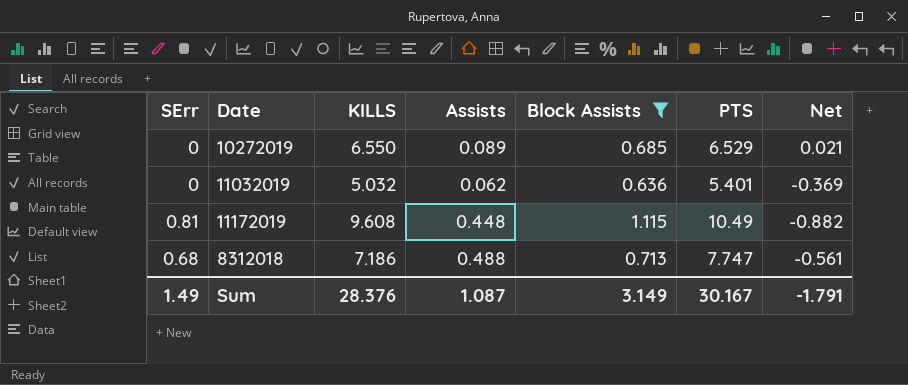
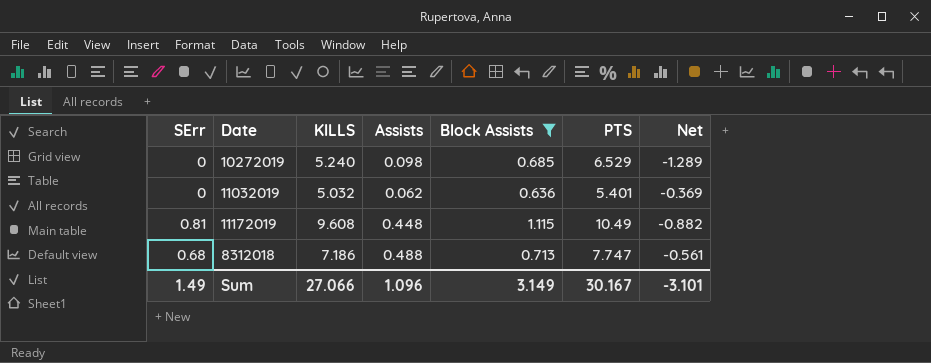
10272019 | KILLS: 6.550 -> 5.240
10272019 | Assists: 0.089 -> 0.098
10272019 | Net: 0.021 -> -1.289
Sum | KILLS: 28.376 -> 27.066
Sum | Assists: 1.087 -> 1.096
Sum | Net: -1.791 -> -3.101

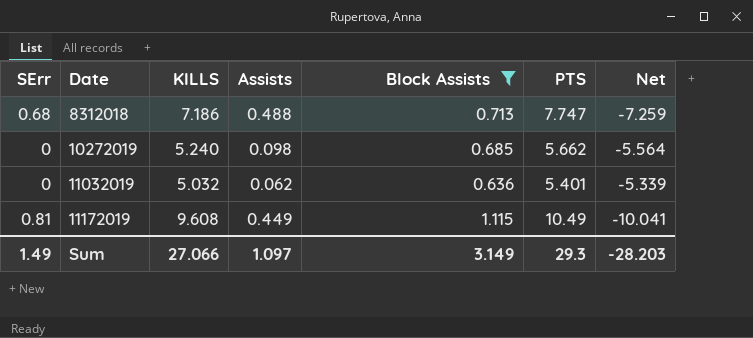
row order: none -> Date ascending
column Net | formula: [KILLS] - [PTS] -> [Assists] - [PTS]
10272019 | PTS: 6.529 -> 5.662
11172019 | Assists: 0.448 -> 0.449
Sum | Assists: 1.096 -> 1.097
Sum | PTS: 30.167 -> 29.3
Sum | Net: -3.101 -> -28.203

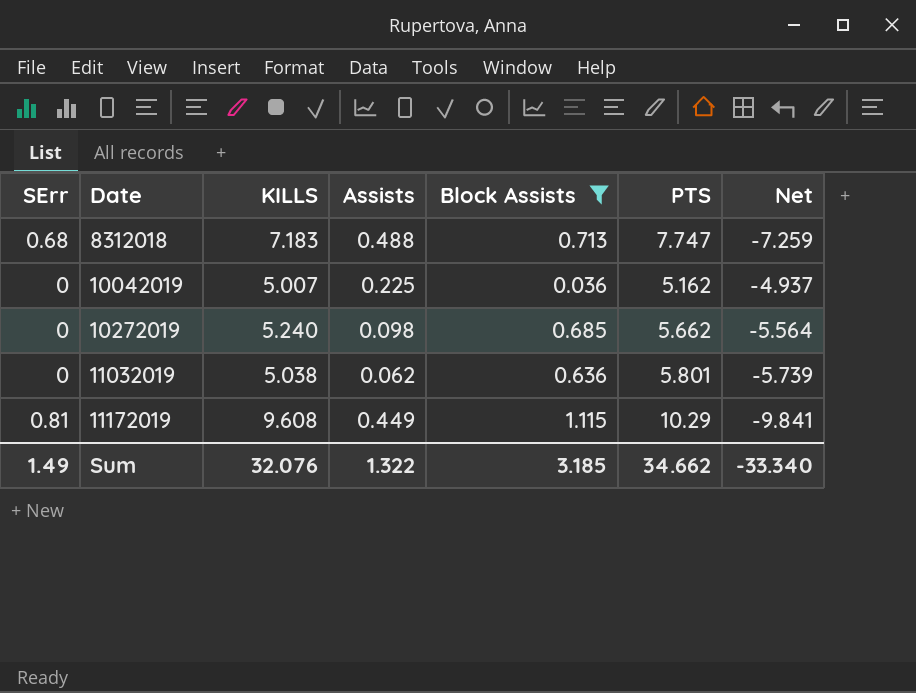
8312018 | KILLS: 7.186 -> 7.183
row 10042019: none -> 0 | 5.007 | 0.225 | 0.036 | 5.162 | -4.937
11032019 | KILLS: 5.032 -> 5.038
11032019 | PTS: 5.401 -> 5.801
11032019 | Net: -5.339 -> -5.739
11172019 | PTS: 10.49 -> 10.29
11172019 | Net: -10.041 -> -9.841
Sum | KILLS: 27.066 -> 32.076
Sum | Assists: 1.097 -> 1.322
Sum | Block Assists: 3.149 -> 3.185
Sum | PTS: 29.3 -> 34.662
Sum | Net: -28.203 -> -33.340

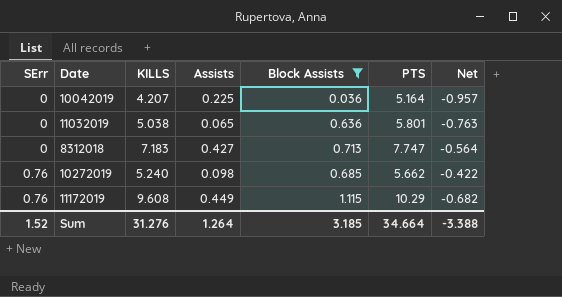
row order: Date ascending -> SErr ascending
column Net | formula: [Assists] - [PTS] -> [KILLS] - [PTS]
10042019 | KILLS: 5.007 -> 4.207
10042019 | PTS: 5.162 -> 5.164
11032019 | Assists: 0.062 -> 0.065
8312018 | SErr: 0.68 -> 0
8312018 | Assists: 0.488 -> 0.427
10272019 | SErr: 0 -> 0.76
11172019 | SErr: 0.81 -> 0.76
Sum | SErr: 1.49 -> 1.52
Sum | KILLS: 32.076 -> 31.276
Sum | Assists: 1.322 -> 1.264
Sum | PTS: 34.662 -> 34.664
Sum | Net: -33.340 -> -3.388

